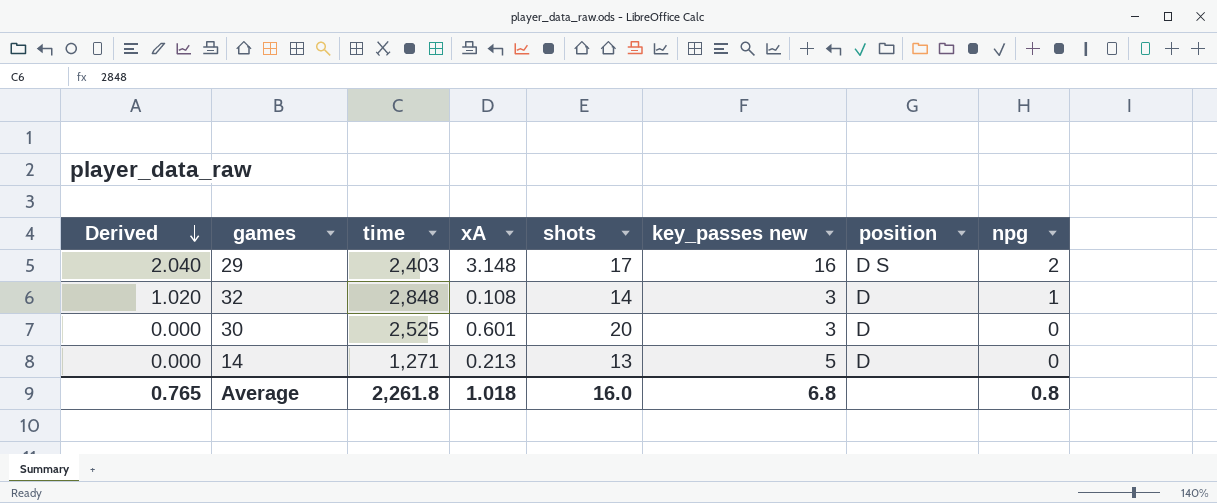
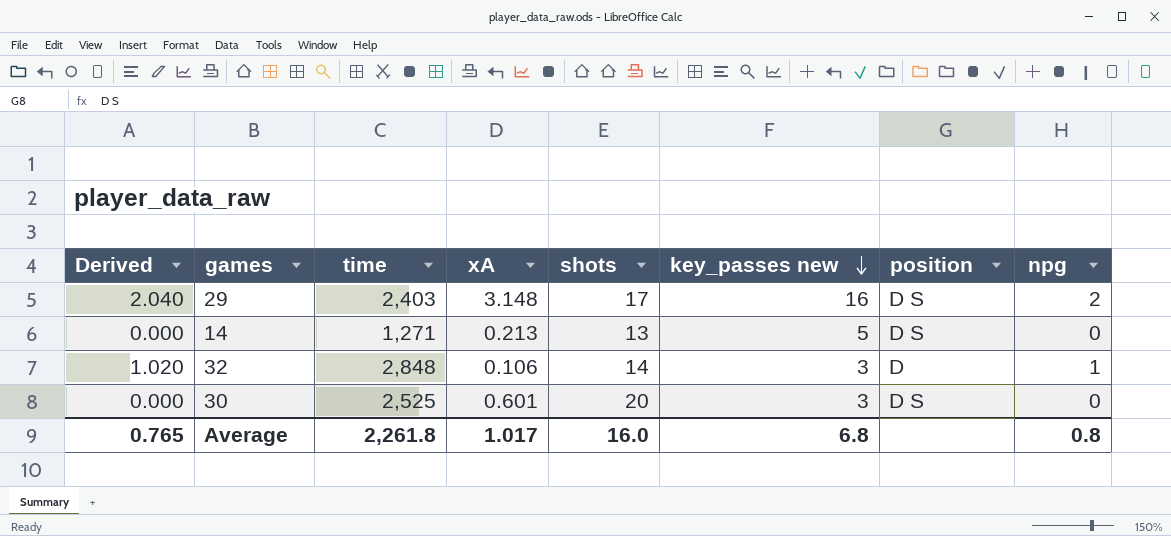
row order: Derived descending -> key_passes new descending
14 | position: D -> D S
32 | xA: 0.108 -> 0.106
30 | position: D -> D S
Average | xA: 1.018 -> 1.017

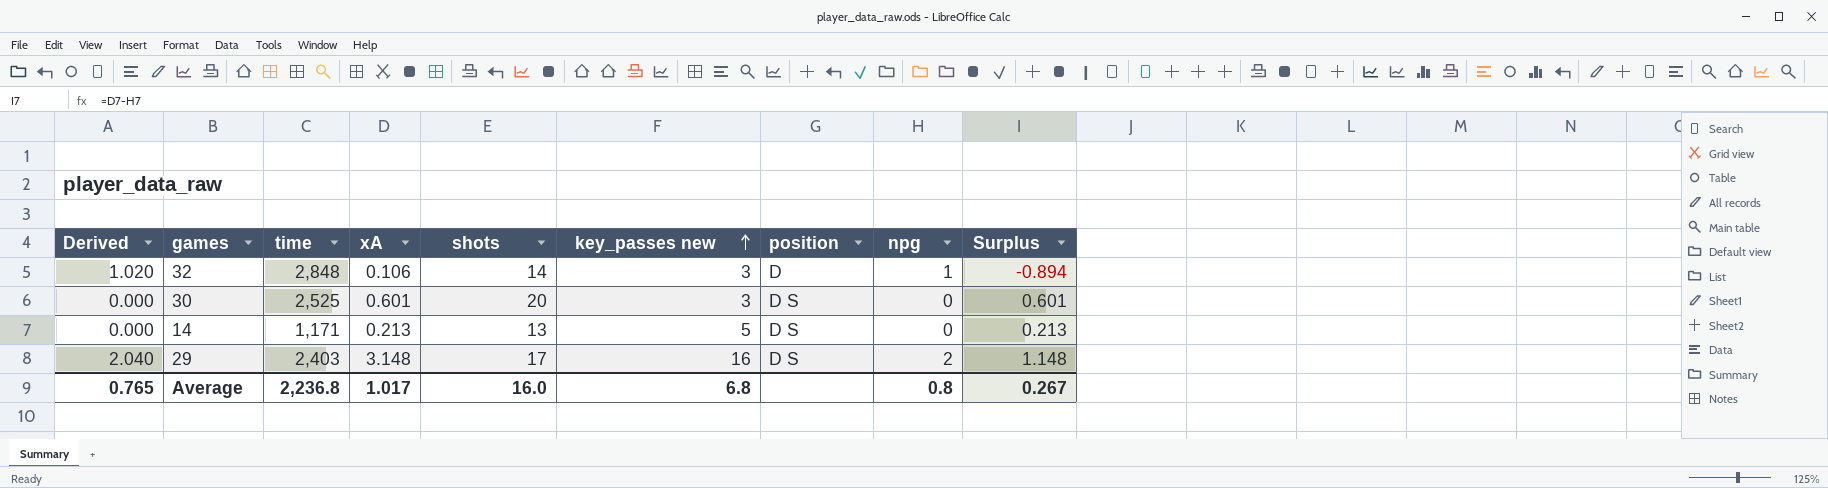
row order: key_passes new descending -> key_passes new ascending
column Surplus | formula: none -> [xA] - [npg]
14 | time: 1,271 -> 1,171
Average | time: 2,261.8 -> 2,236.8

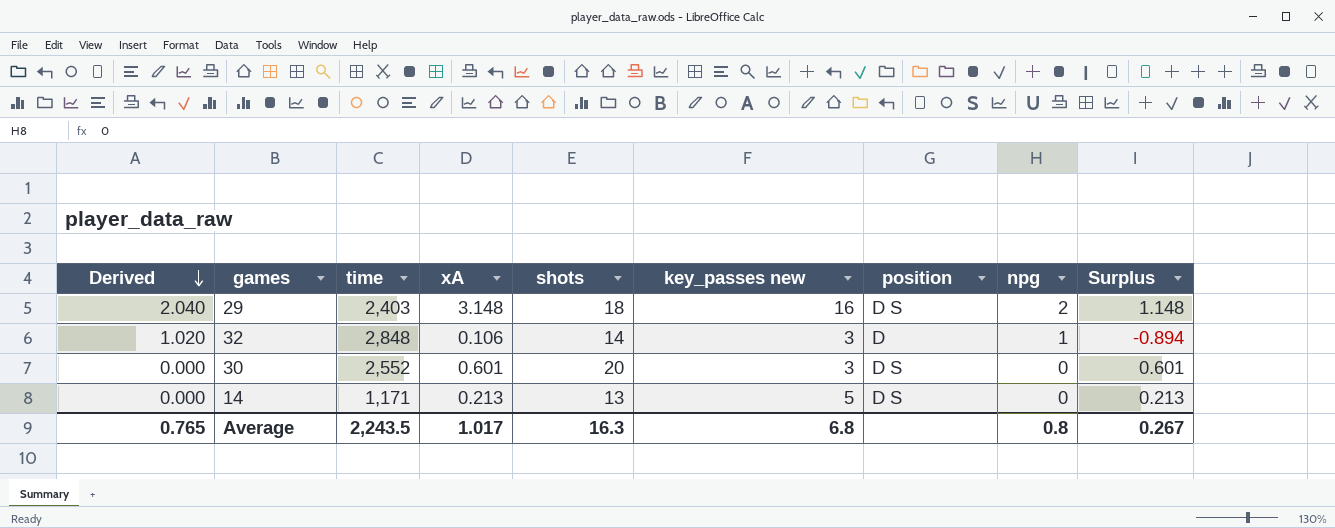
row order: key_passes new ascending -> Derived descending
29 | shots: 17 -> 18
30 | time: 2,525 -> 2,552
Average | time: 2,236.8 -> 2,243.5
Average | shots: 16.0 -> 16.3

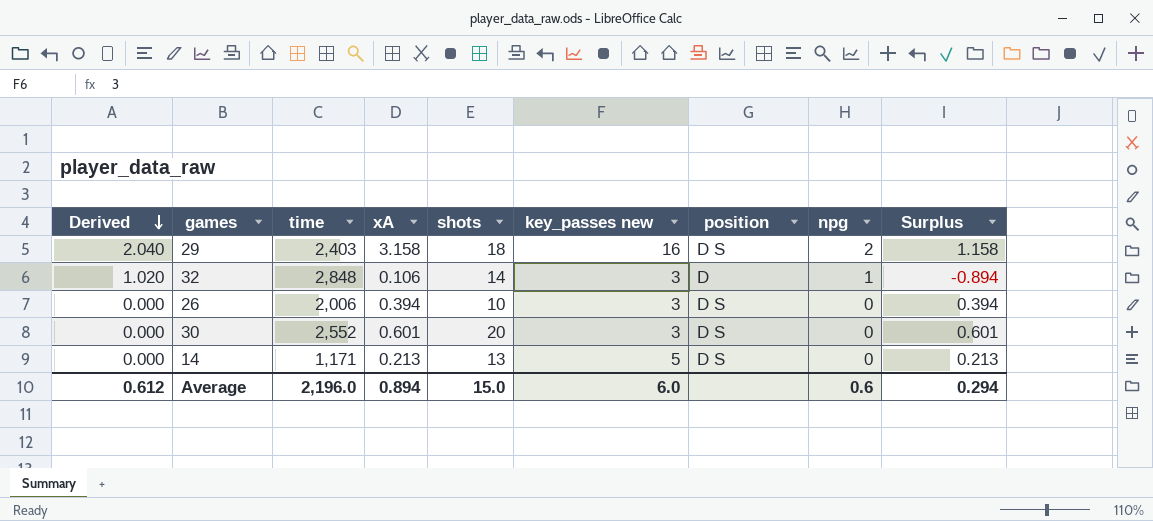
29 | xA: 3.148 -> 3.158
29 | Surplus: 1.148 -> 1.158
row 26: none -> 0.000 | 2,006 | 0.394 | 10 | 3 | D S | 0 | 0.394
Average | Derived: 0.765 -> 0.612
Average | time: 2,243.5 -> 2,196.0
Average | xA: 1.017 -> 0.894
Average | shots: 16.3 -> 15.0
Average | key_passes new: 6.8 -> 6.0
Average | npg: 0.8 -> 0.6
Average | Surplus: 0.267 -> 0.294

